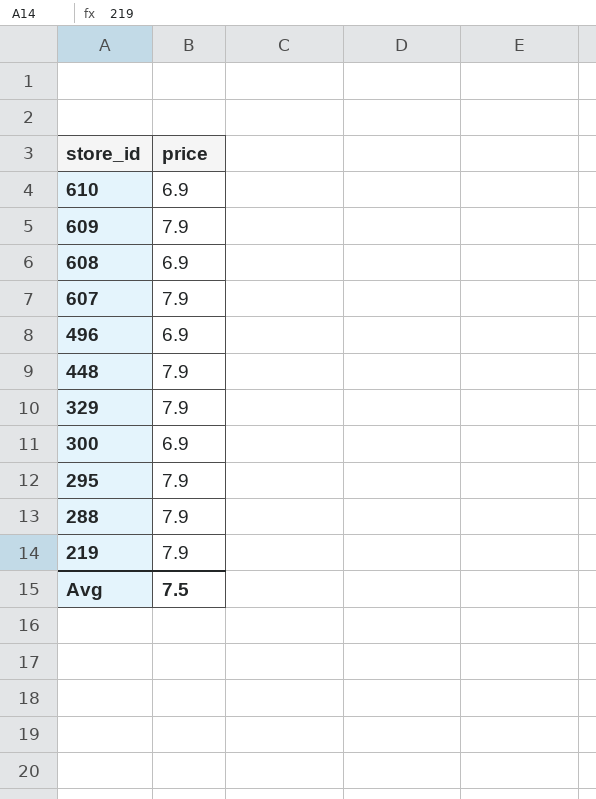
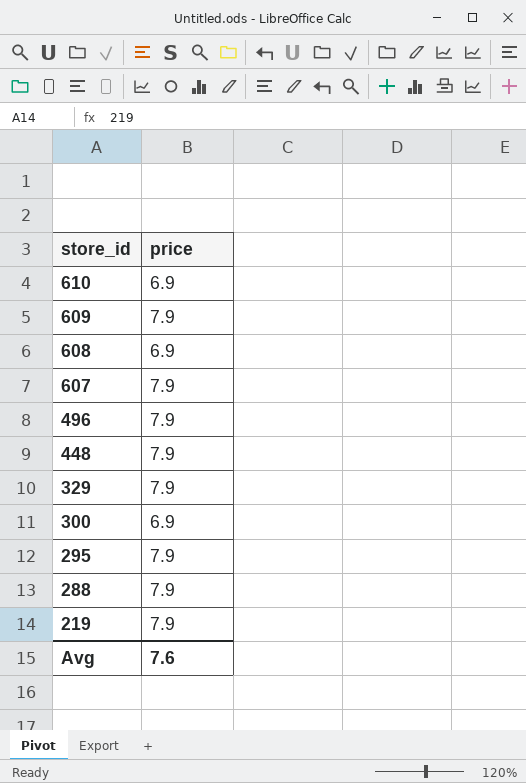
496 | price: 6.9 -> 7.9
Avg | price: 7.5 -> 7.6

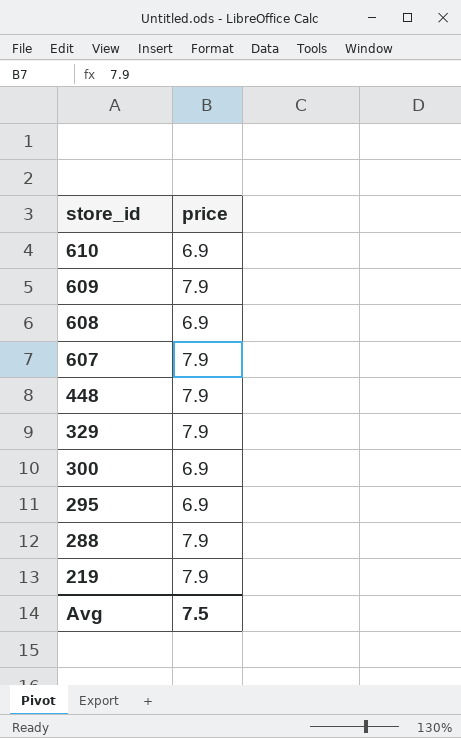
row 496: 7.9 -> none
295 | price: 7.9 -> 6.9
Avg | price: 7.6 -> 7.5

